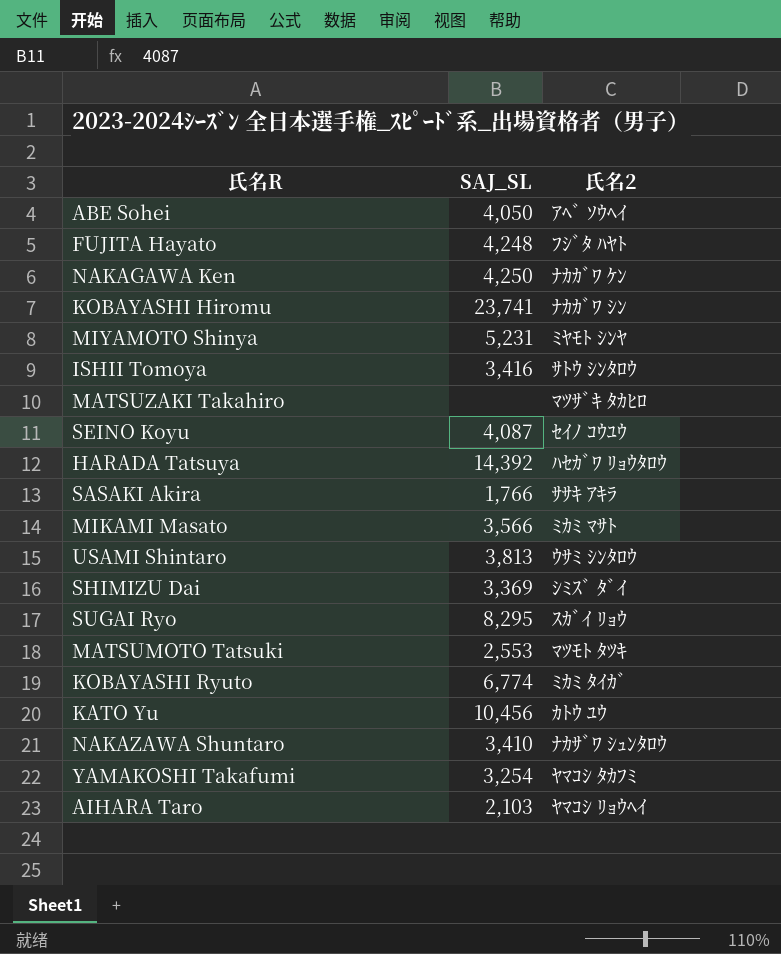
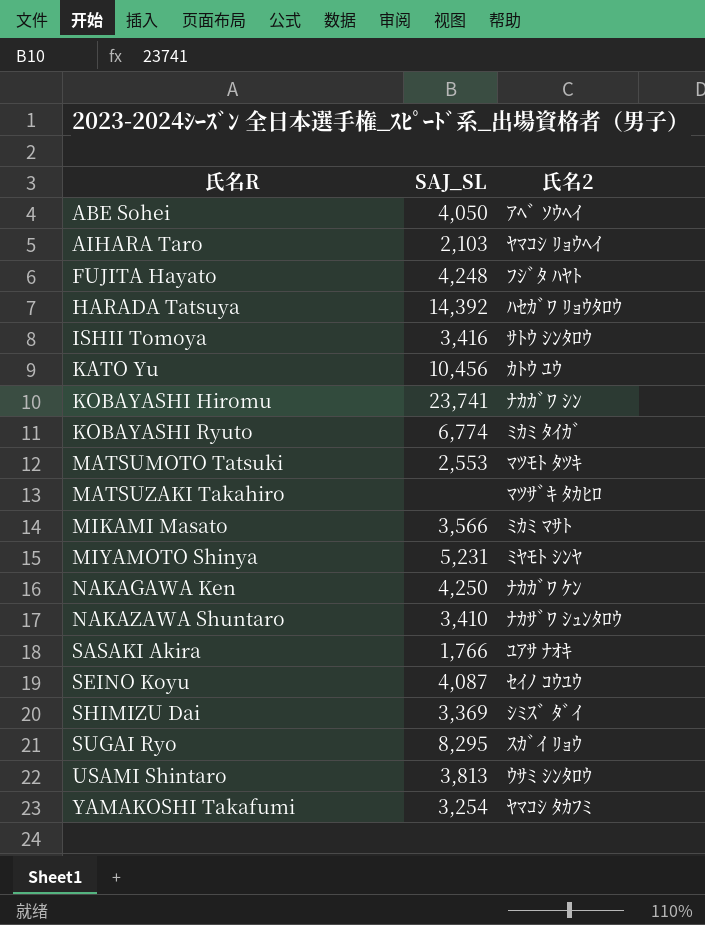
row order: none -> 氏名R ascending
SASAKI Akira | 氏名2: ｻｻｷ ｱｷﾗ -> ﾕｱｻ ﾅｵｷ

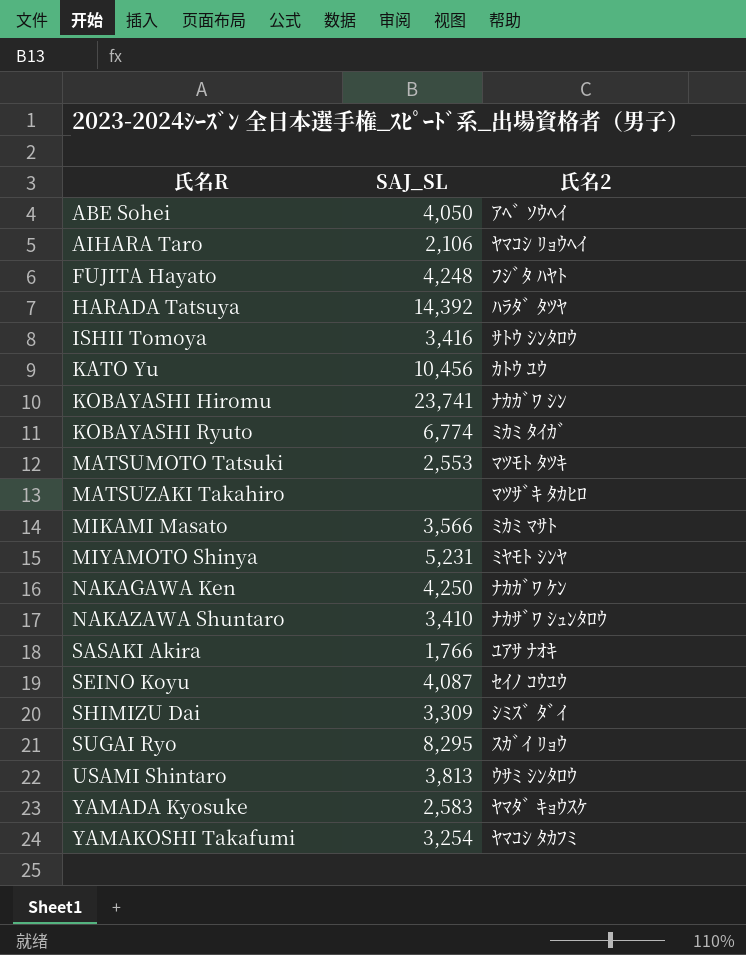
AIHARA Taro | SAJ_SL: 2,103 -> 2,106
HARADA Tatsuya | 氏名2: ﾊｾｶﾞﾜ ﾘｮｳﾀﾛｳ -> ﾊﾗﾀﾞ ﾀﾂﾔ
SHIMIZU Dai | SAJ_SL: 3,369 -> 3,309
row YAMADA Kyosuke: none -> 2,583 | ﾔﾏﾀﾞ ｷｮｳｽｹ

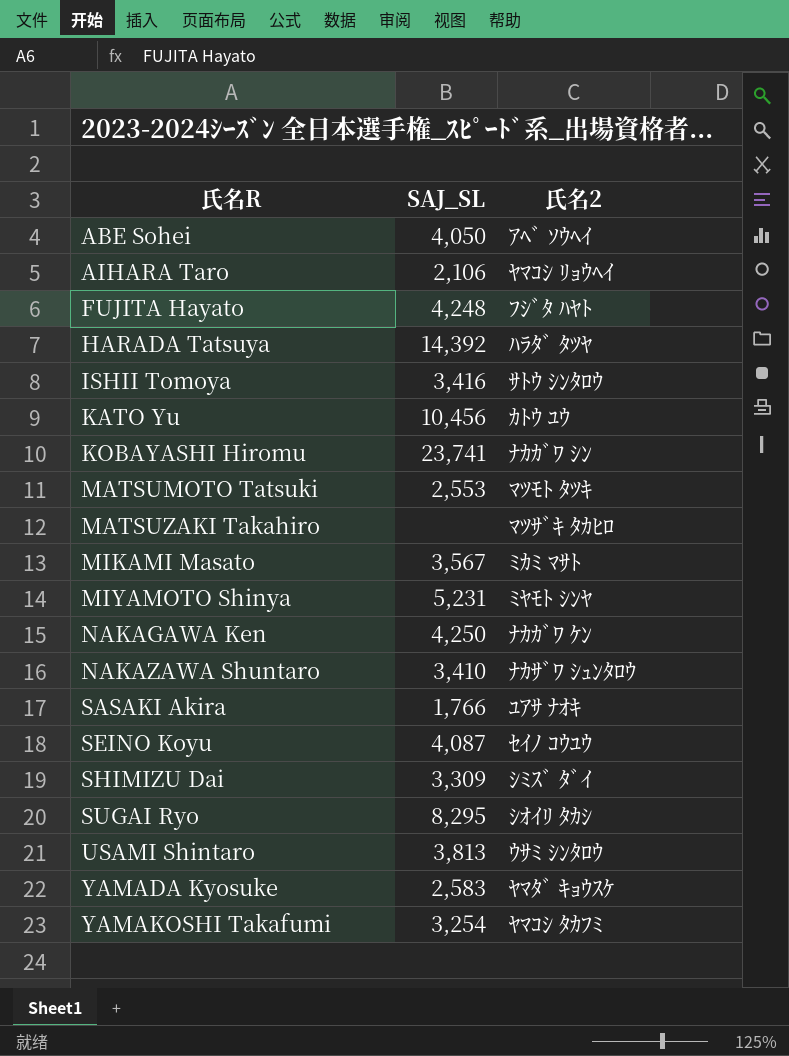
row KOBAYASHI Ryuto: 6,774 | ﾐｶﾐ ﾀｲｶﾞ -> none
MIKAMI Masato | SAJ_SL: 3,566 -> 3,567
SUGAI Ryo | 氏名2: ｽｶﾞｲ ﾘｮｳ -> ｼｵｲﾘ ﾀｶｼ

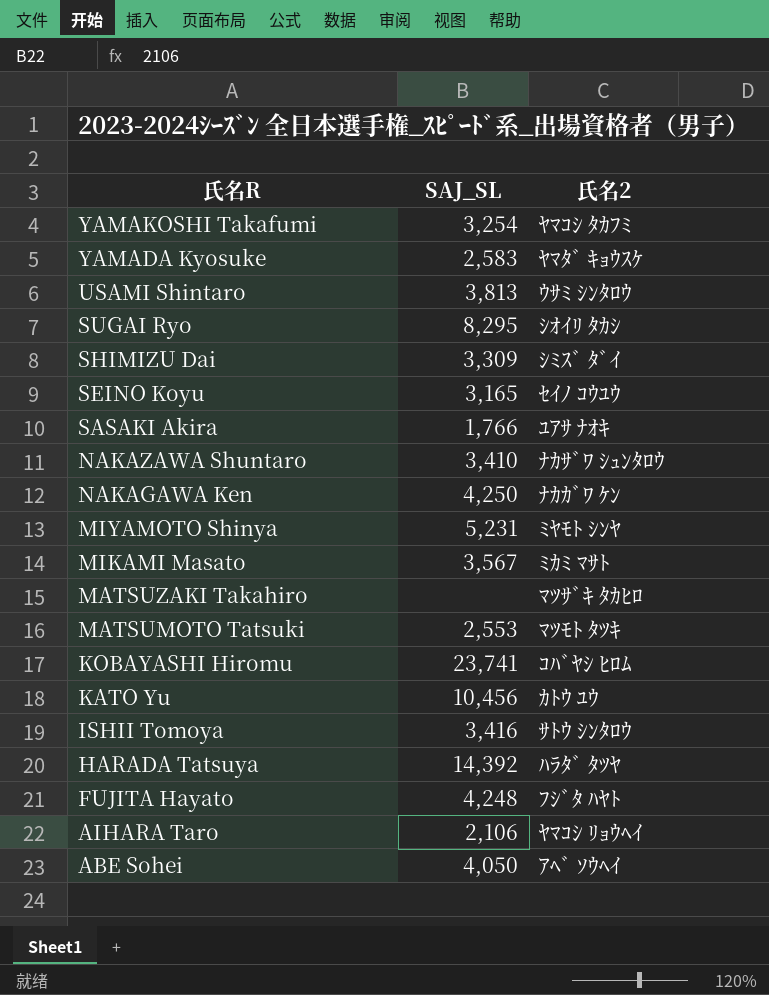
row order: 氏名R ascending -> 氏名R descending
SEINO Koyu | SAJ_SL: 4,087 -> 3,165
KOBAYASHI Hiromu | 氏名2: ﾅｶｶﾞﾜ ｼﾝ -> ｺﾊﾞﾔｼ ﾋﾛﾑ

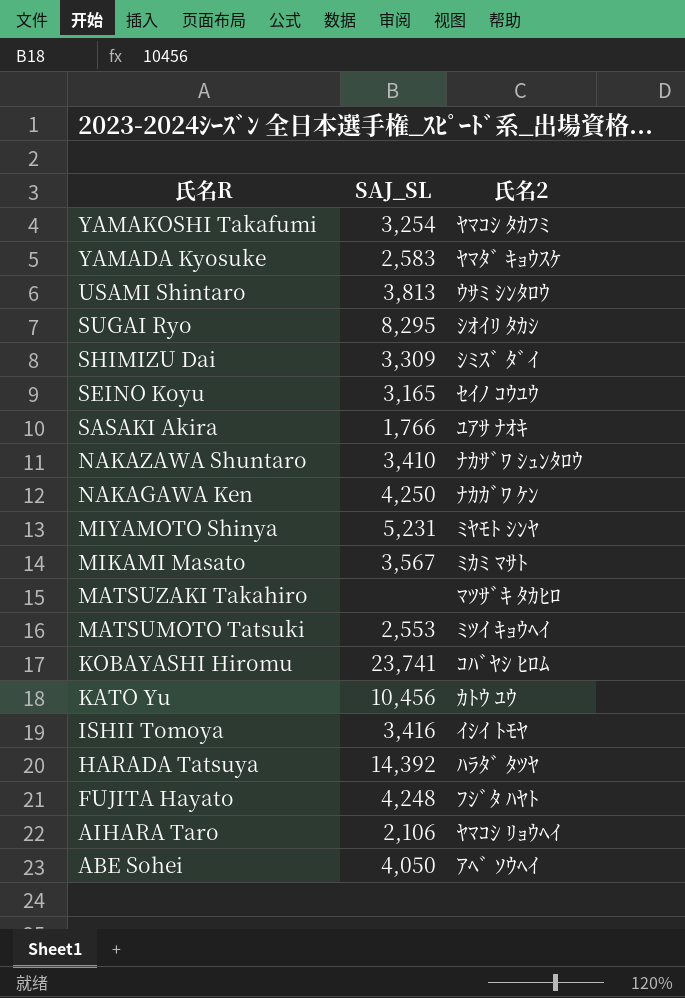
MATSUMOTO Tatsuki | 氏名2: ﾏﾂﾓﾄ ﾀﾂｷ -> ﾐﾂｲ ｷｮｳﾍｲ
ISHII Tomoya | 氏名2: ｻﾄｳ ｼﾝﾀﾛｳ -> ｲｼｲ ﾄﾓﾔ

